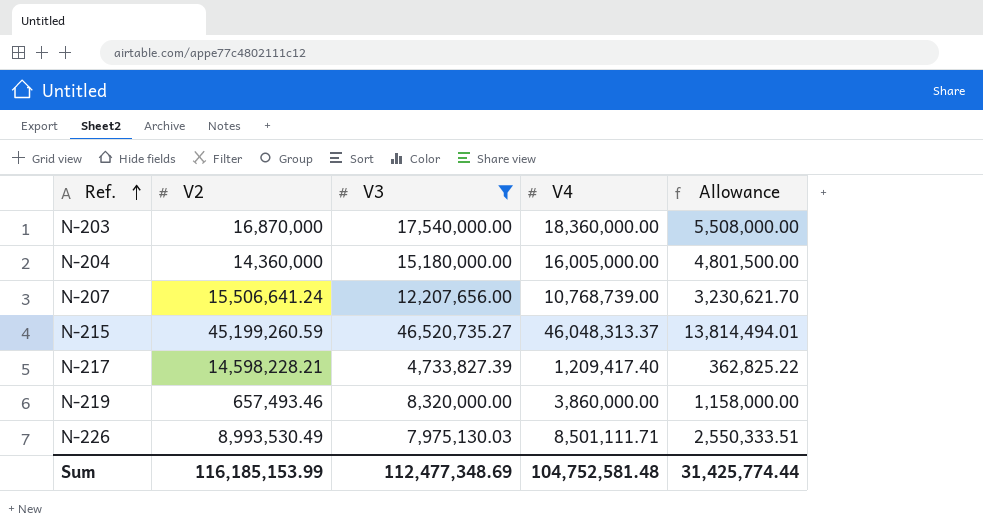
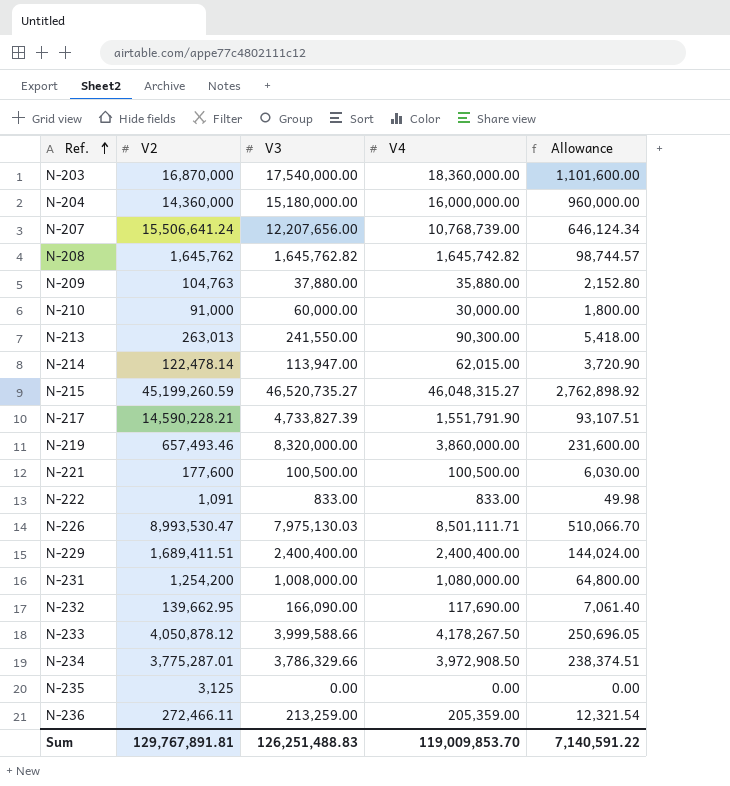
filter: V3 >= 4,733,827.39 -> none
column Allowance | formula: [V4] * 0.3 -> [V4] * 0.06
N-204 | V4: 16,005,000.00 -> 16,000,000.00
N-215 | V4: 46,048,313.37 -> 46,048,315.27
N-217 | V2: 14,598,228.21 -> 14,590,228.21
N-217 | V4: 1,209,417.40 -> 1,551,791.90
N-226 | V2: 8,993,530.49 -> 8,993,530.47
Sum | V2: 116,185,153.99 -> 129,767,891.81
Sum | V3: 112,477,348.69 -> 126,251,488.83
Sum | V4: 104,752,581.48 -> 119,009,853.70
Sum | Allowance: 31,425,774.44 -> 7,140,591.22

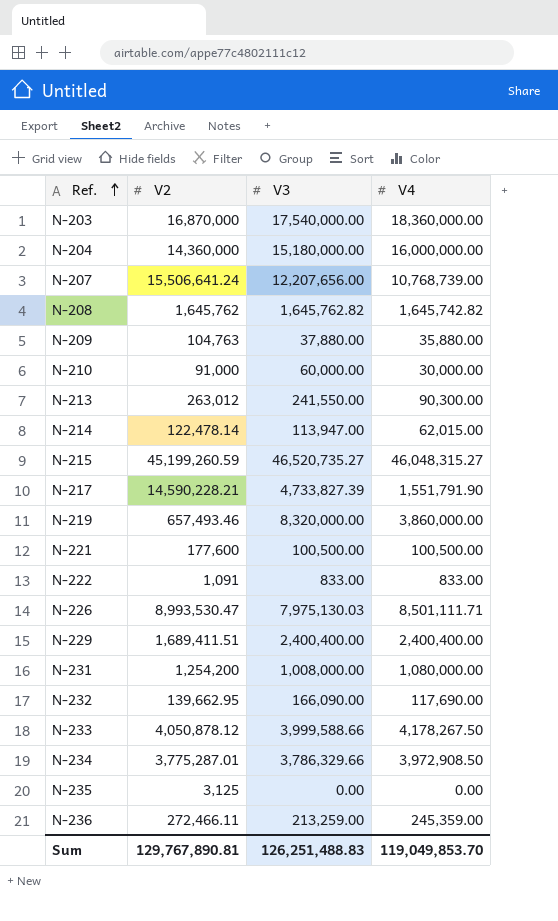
column Allowance | formula: [V4] * 0.06 -> none
N-213 | V2: 263,013 -> 263,012
N-236 | V4: 205,359.00 -> 245,359.00
Sum | V2: 129,767,891.81 -> 129,767,890.81
Sum | V4: 119,009,853.70 -> 119,049,853.70

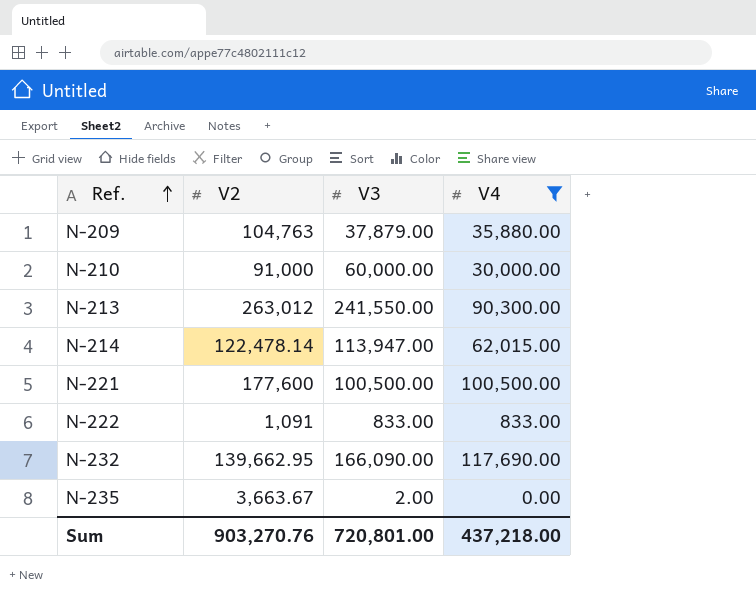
filter: none -> V4 <= 117,690.00
N-209 | V3: 37,880.00 -> 37,879.00
N-235 | V2: 3,125 -> 3,663.67
N-235 | V3: 0.00 -> 2.00
Sum | V2: 129,767,890.81 -> 903,270.76
Sum | V3: 126,251,488.83 -> 720,801.00
Sum | V4: 119,049,853.70 -> 437,218.00

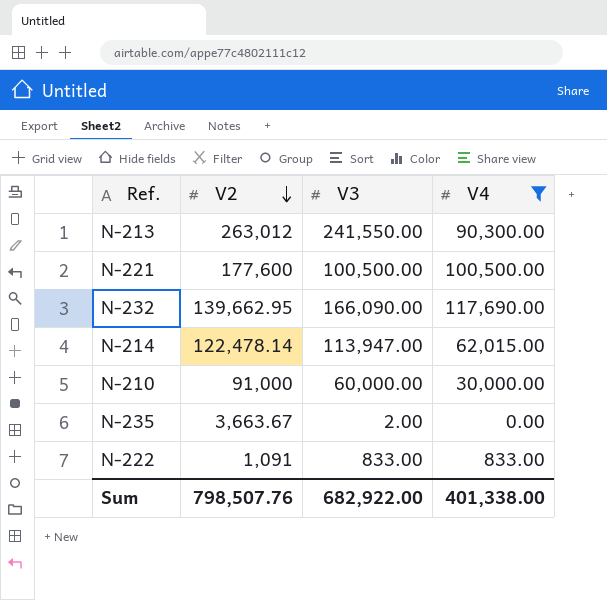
row order: Ref. ascending -> V2 descending
row N-209: 104,763 | 37,879.00 | 35,880.00 -> none
Sum | V2: 903,270.76 -> 798,507.76
Sum | V3: 720,801.00 -> 682,922.00
Sum | V4: 437,218.00 -> 401,338.00

